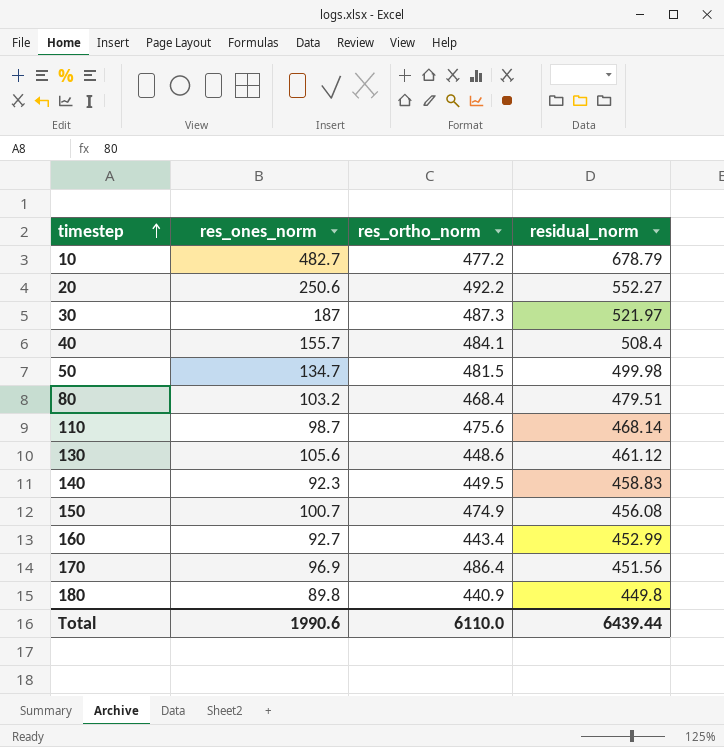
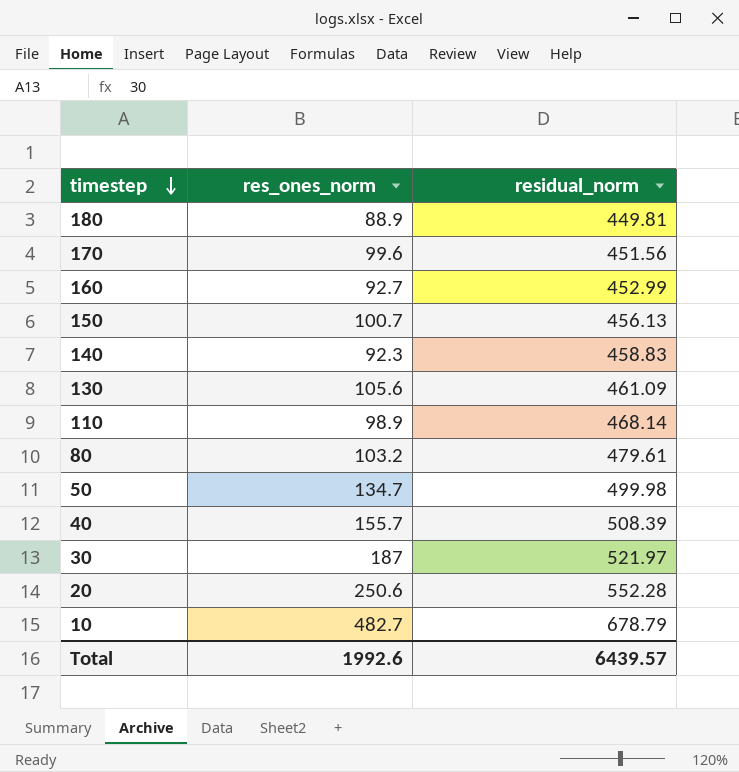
row order: timestep ascending -> timestep descending
column res_ortho_norm | position: 3 -> none
180 | res_ones_norm: 89.8 -> 88.9
180 | residual_norm: 449.8 -> 449.81
170 | res_ones_norm: 96.9 -> 99.6
150 | residual_norm: 456.08 -> 456.13
130 | residual_norm: 461.12 -> 461.09
110 | res_ones_norm: 98.7 -> 98.9
80 | residual_norm: 479.51 -> 479.61
40 | residual_norm: 508.4 -> 508.39
20 | residual_norm: 552.27 -> 552.28
Total | res_ones_norm: 1990.6 -> 1992.6
Total | residual_norm: 6439.44 -> 6439.57

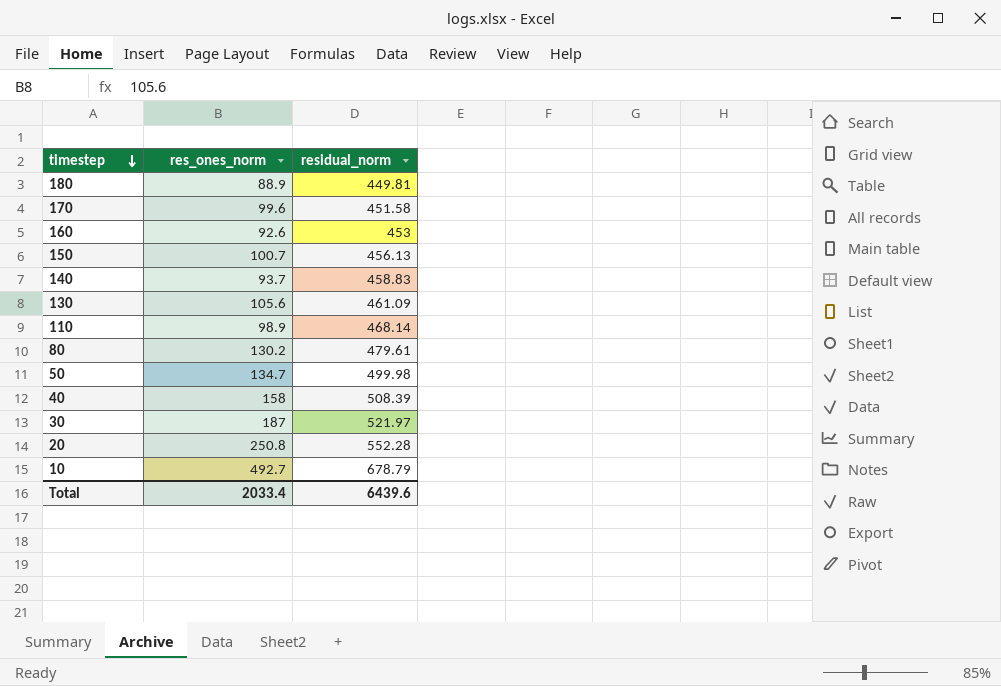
170 | residual_norm: 451.56 -> 451.58
160 | res_ones_norm: 92.7 -> 92.6
160 | residual_norm: 452.99 -> 453
140 | res_ones_norm: 92.3 -> 93.7
80 | res_ones_norm: 103.2 -> 130.2
40 | res_ones_norm: 155.7 -> 158
20 | res_ones_norm: 250.6 -> 250.8
10 | res_ones_norm: 482.7 -> 492.7
Total | res_ones_norm: 1992.6 -> 2033.4
Total | residual_norm: 6439.57 -> 6439.6

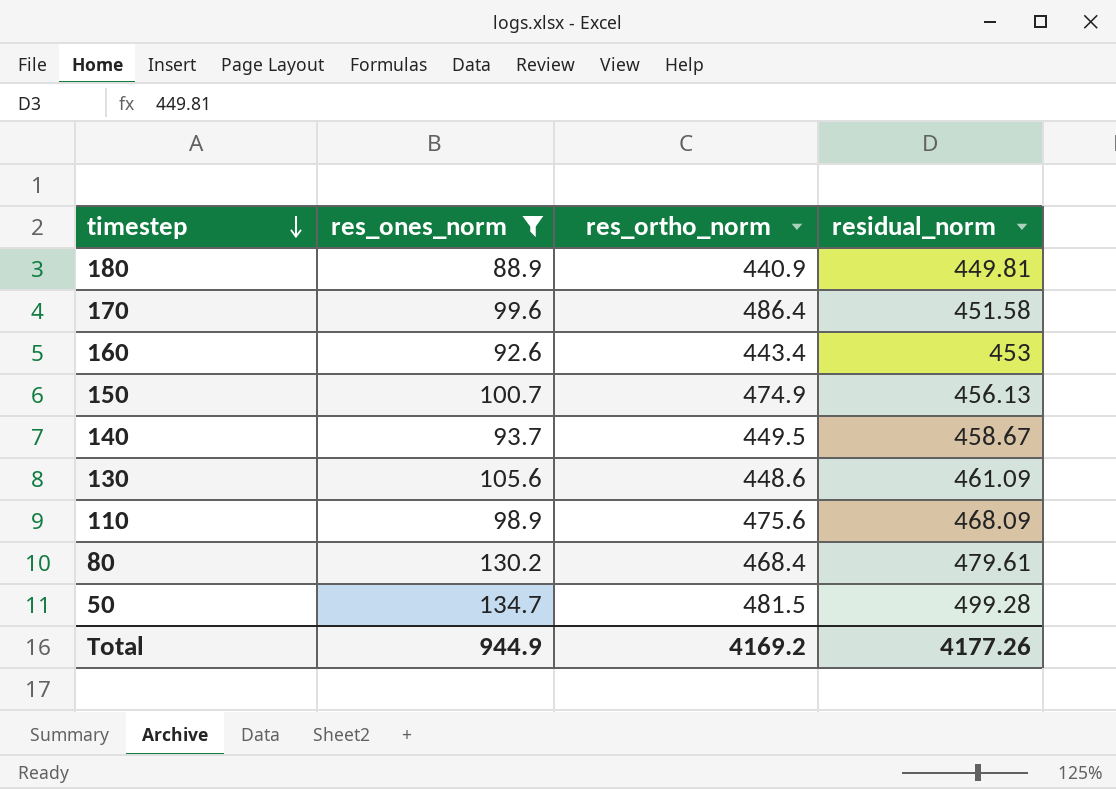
filter: none -> res_ones_norm <= 134.7
column res_ortho_norm | position: none -> 3
140 | residual_norm: 458.83 -> 458.67
110 | residual_norm: 468.14 -> 468.09
50 | residual_norm: 499.98 -> 499.28
Total | res_ones_norm: 2033.4 -> 944.9
Total | residual_norm: 6439.6 -> 4177.26

